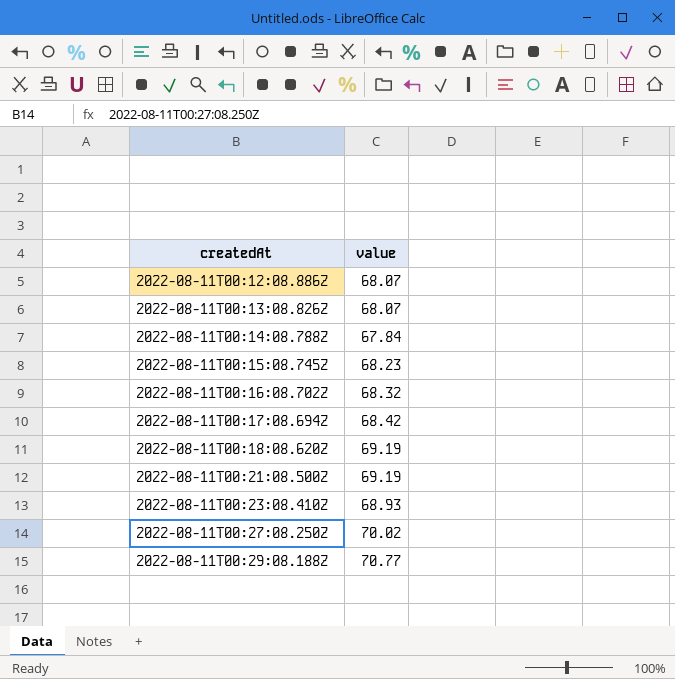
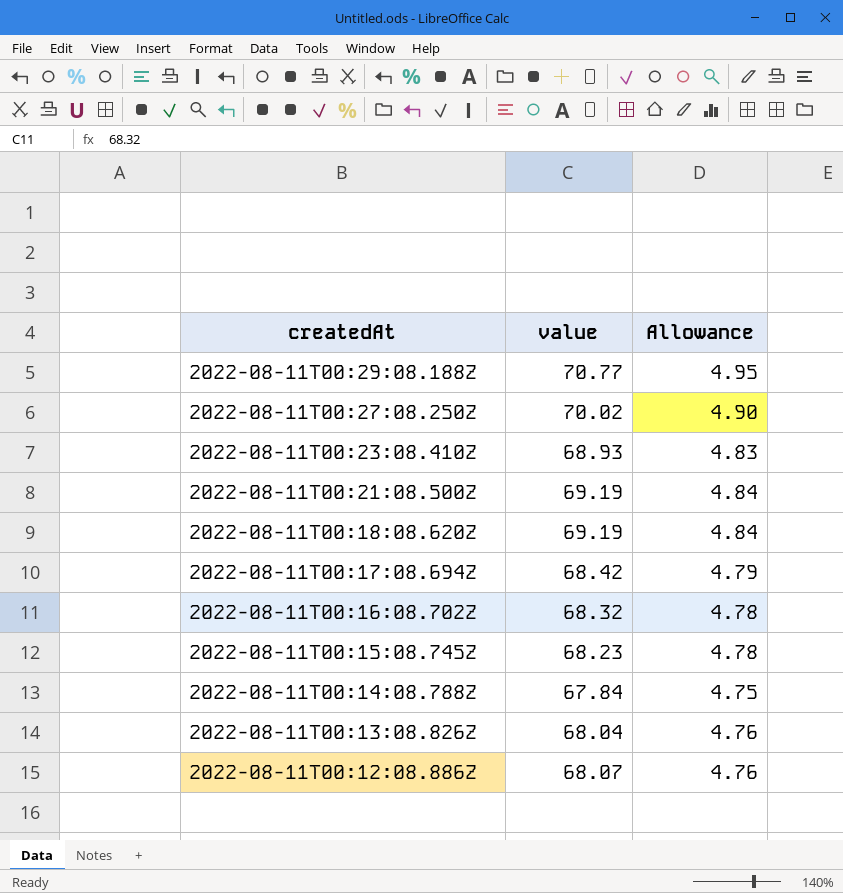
row order: createdAt ascending -> createdAt descending
column Allowance | formula: none -> [value] * 0.07
2022-08-11T00:13:08.826Z | value: 68.07 -> 68.04

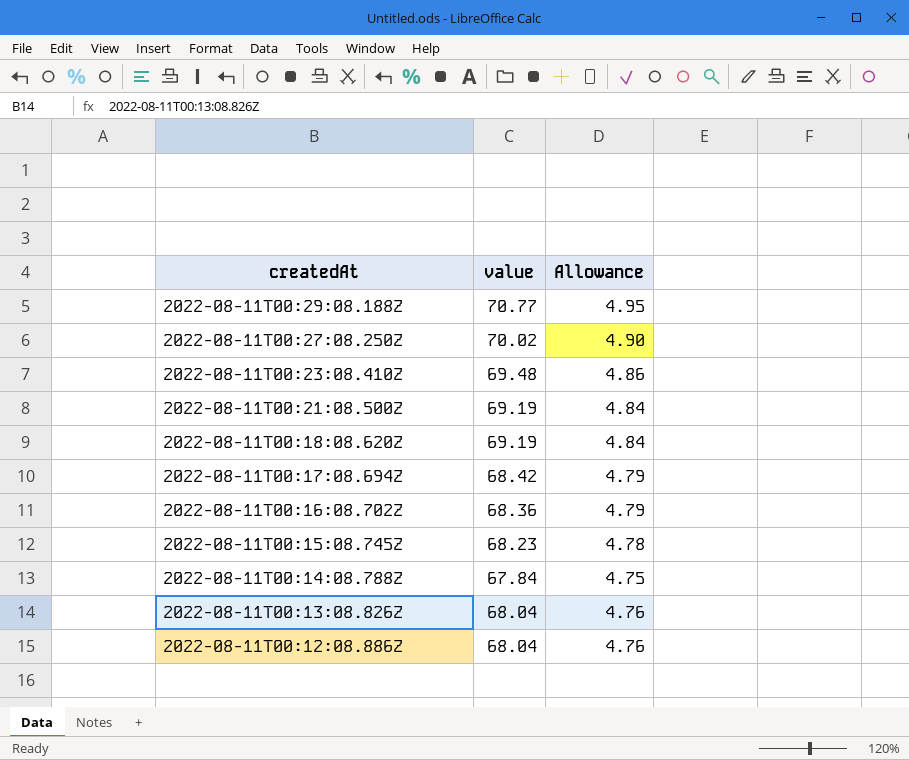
2022-08-11T00:23:08.410Z | value: 68.93 -> 69.48
2022-08-11T00:23:08.410Z | Allowance: 4.83 -> 4.86
2022-08-11T00:16:08.702Z | value: 68.32 -> 68.36
2022-08-11T00:16:08.702Z | Allowance: 4.78 -> 4.79
2022-08-11T00:12:08.886Z | value: 68.07 -> 68.04

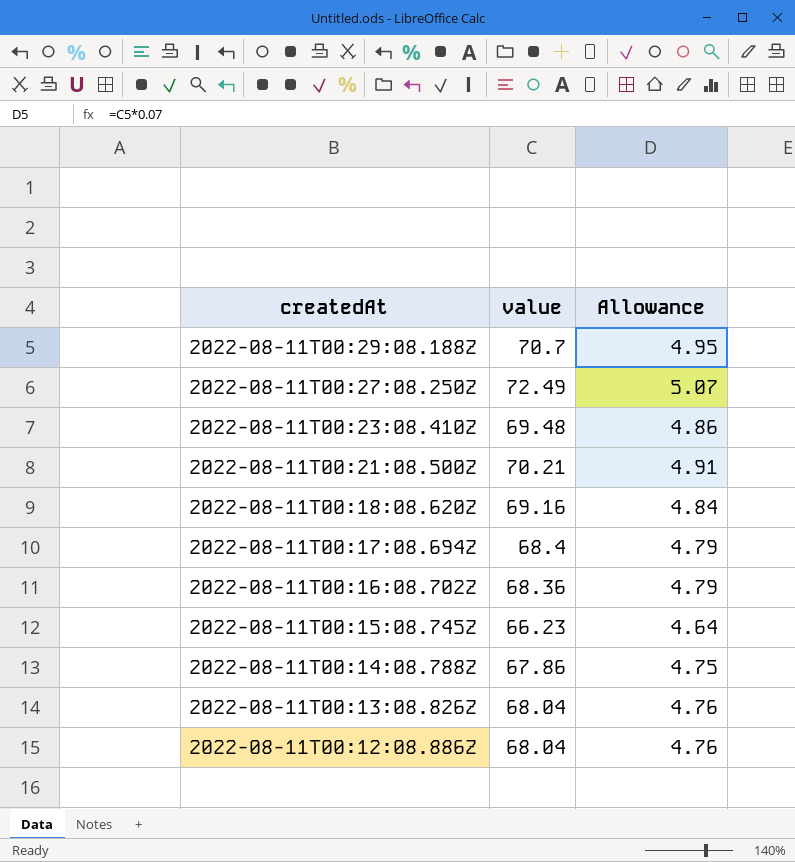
2022-08-11T00:29:08.188Z | value: 70.77 -> 70.7
2022-08-11T00:27:08.250Z | value: 70.02 -> 72.49
2022-08-11T00:27:08.250Z | Allowance: 4.90 -> 5.07
2022-08-11T00:21:08.500Z | value: 69.19 -> 70.21
2022-08-11T00:21:08.500Z | Allowance: 4.84 -> 4.91
2022-08-11T00:18:08.620Z | value: 69.19 -> 69.16
2022-08-11T00:17:08.694Z | value: 68.42 -> 68.4
2022-08-11T00:15:08.745Z | value: 68.23 -> 66.23
2022-08-11T00:15:08.745Z | Allowance: 4.78 -> 4.64
2022-08-11T00:14:08.788Z | value: 67.84 -> 67.86

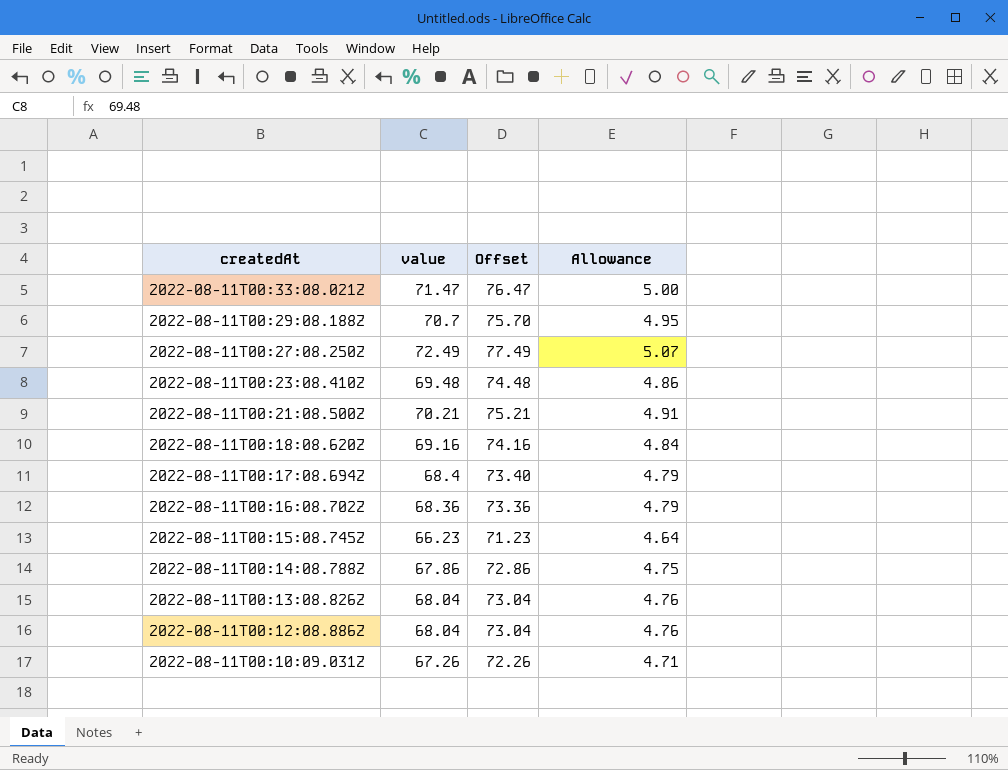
column Offset | formula: none -> [value] + 5
row 2022-08-11T00:33:08.021Z: none -> 71.47 | 76.47 | 5.00
row 2022-08-11T00:10:09.031Z: none -> 67.26 | 72.26 | 4.71

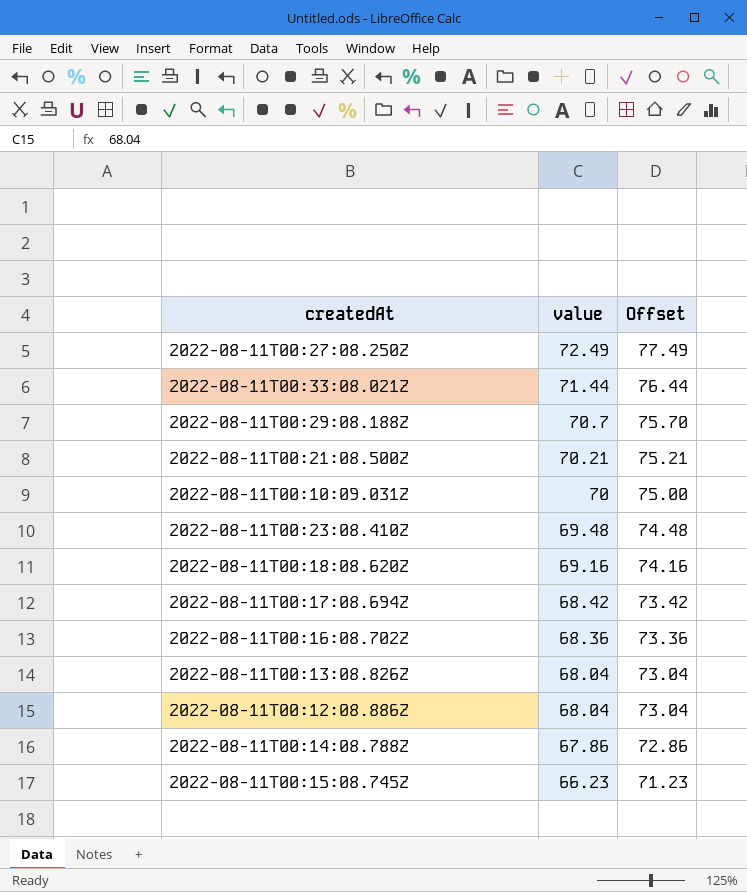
row order: createdAt descending -> value descending
column Allowance | formula: [value] * 0.07 -> none
2022-08-11T00:33:08.021Z | value: 71.47 -> 71.44
2022-08-11T00:33:08.021Z | Offset: 76.47 -> 76.44
2022-08-11T00:10:09.031Z | value: 67.26 -> 70
2022-08-11T00:10:09.031Z | Offset: 72.26 -> 75.00
2022-08-11T00:17:08.694Z | value: 68.4 -> 68.42
2022-08-11T00:17:08.694Z | Offset: 73.40 -> 73.42

